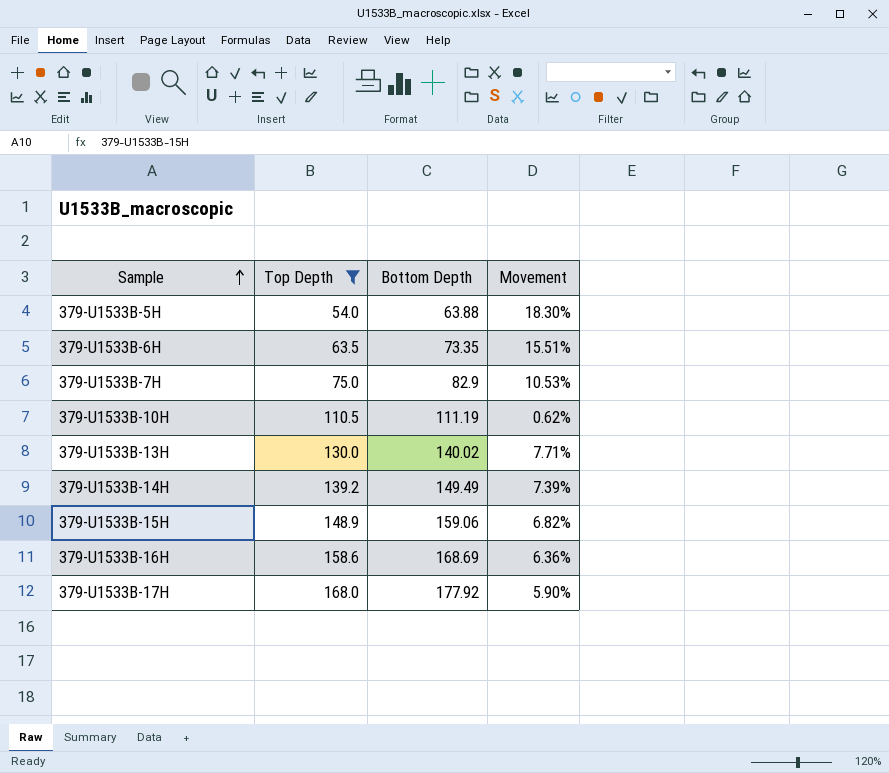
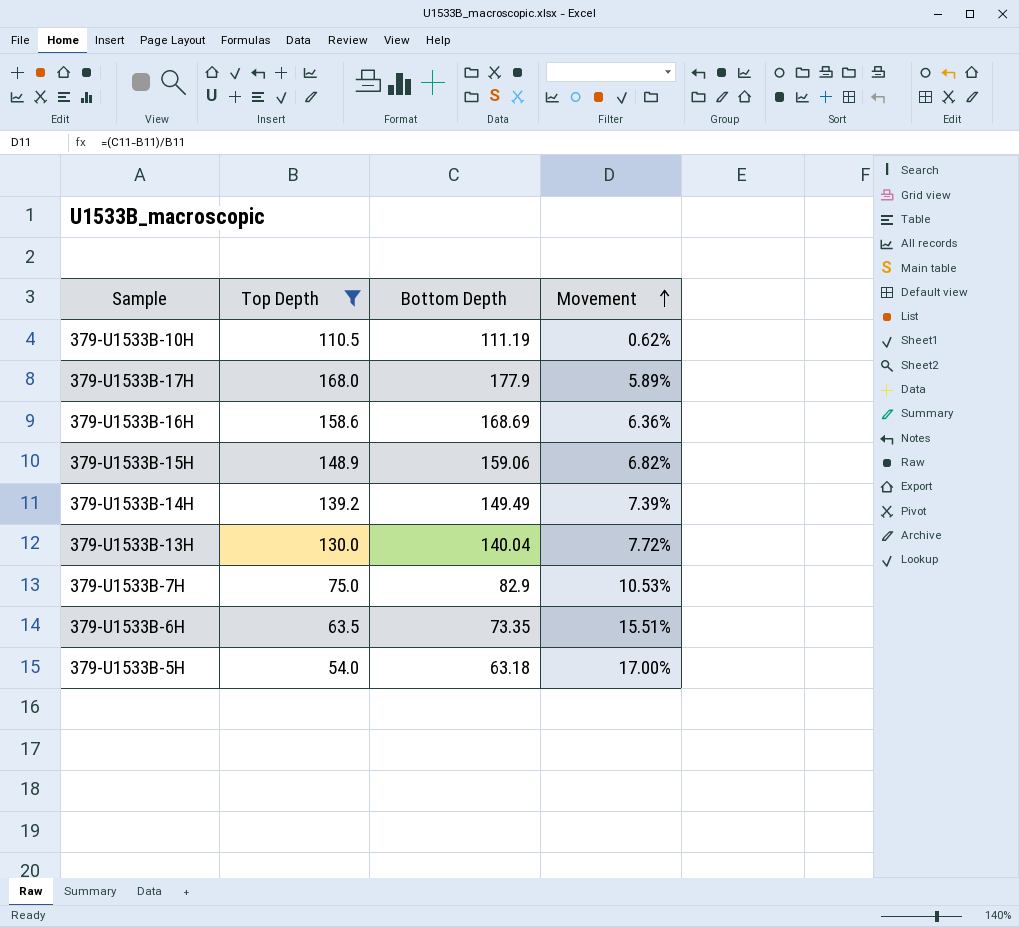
row order: Sample ascending -> Movement ascending
379-U1533B-17H | Bottom Depth: 177.92 -> 177.9
379-U1533B-17H | Movement: 5.90% -> 5.89%
379-U1533B-13H | Bottom Depth: 140.02 -> 140.04
379-U1533B-13H | Movement: 7.71% -> 7.72%
379-U1533B-5H | Bottom Depth: 63.88 -> 63.18
379-U1533B-5H | Movement: 18.30% -> 17.00%

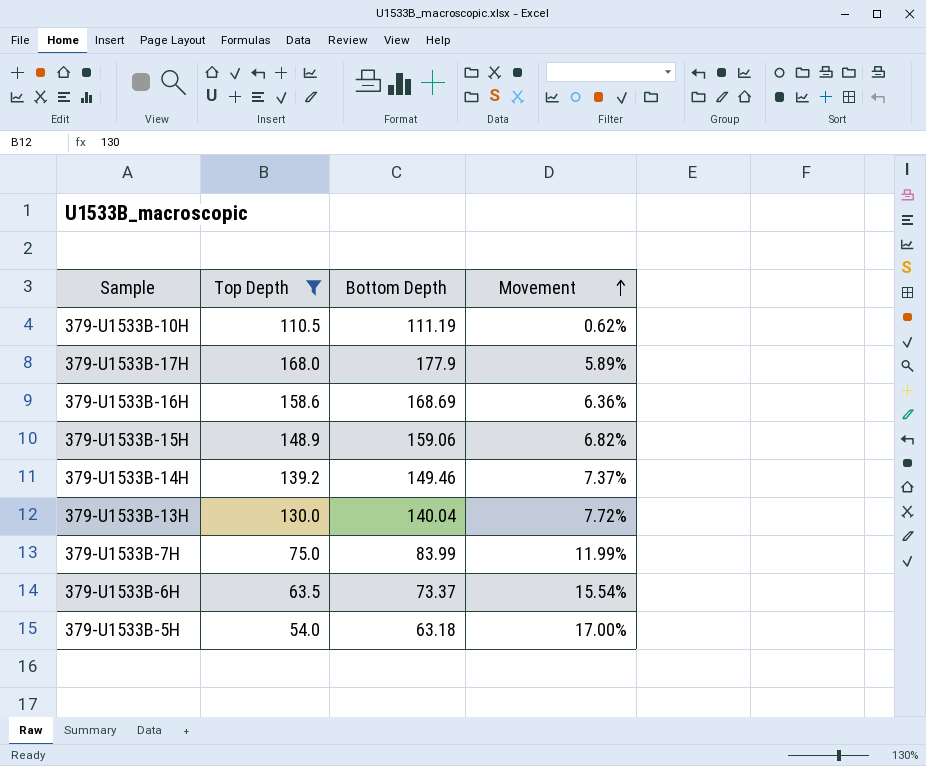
379-U1533B-14H | Bottom Depth: 149.49 -> 149.46
379-U1533B-14H | Movement: 7.39% -> 7.37%
379-U1533B-7H | Bottom Depth: 82.9 -> 83.99
379-U1533B-7H | Movement: 10.53% -> 11.99%
379-U1533B-6H | Bottom Depth: 73.35 -> 73.37
379-U1533B-6H | Movement: 15.51% -> 15.54%

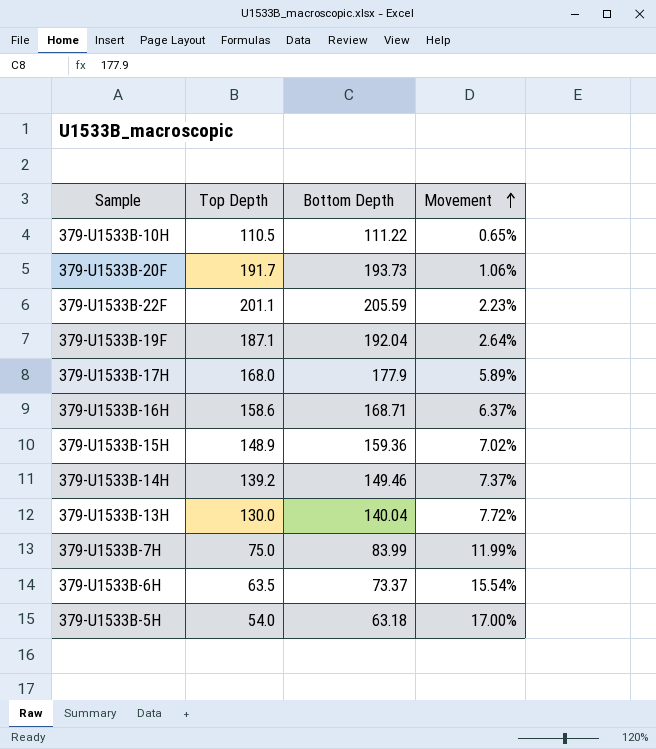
filter: Top Depth <= 168.0 -> none
379-U1533B-10H | Bottom Depth: 111.19 -> 111.22
379-U1533B-10H | Movement: 0.62% -> 0.65%
379-U1533B-16H | Bottom Depth: 168.69 -> 168.71
379-U1533B-16H | Movement: 6.36% -> 6.37%
379-U1533B-15H | Bottom Depth: 159.06 -> 159.36
379-U1533B-15H | Movement: 6.82% -> 7.02%

